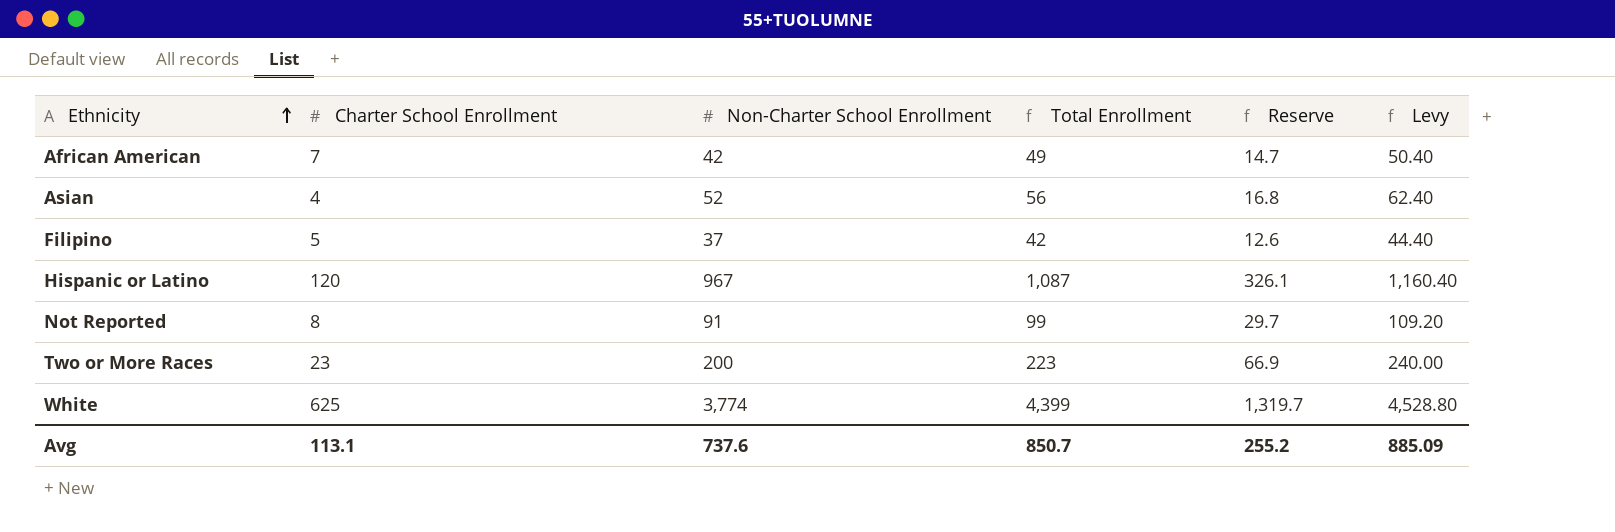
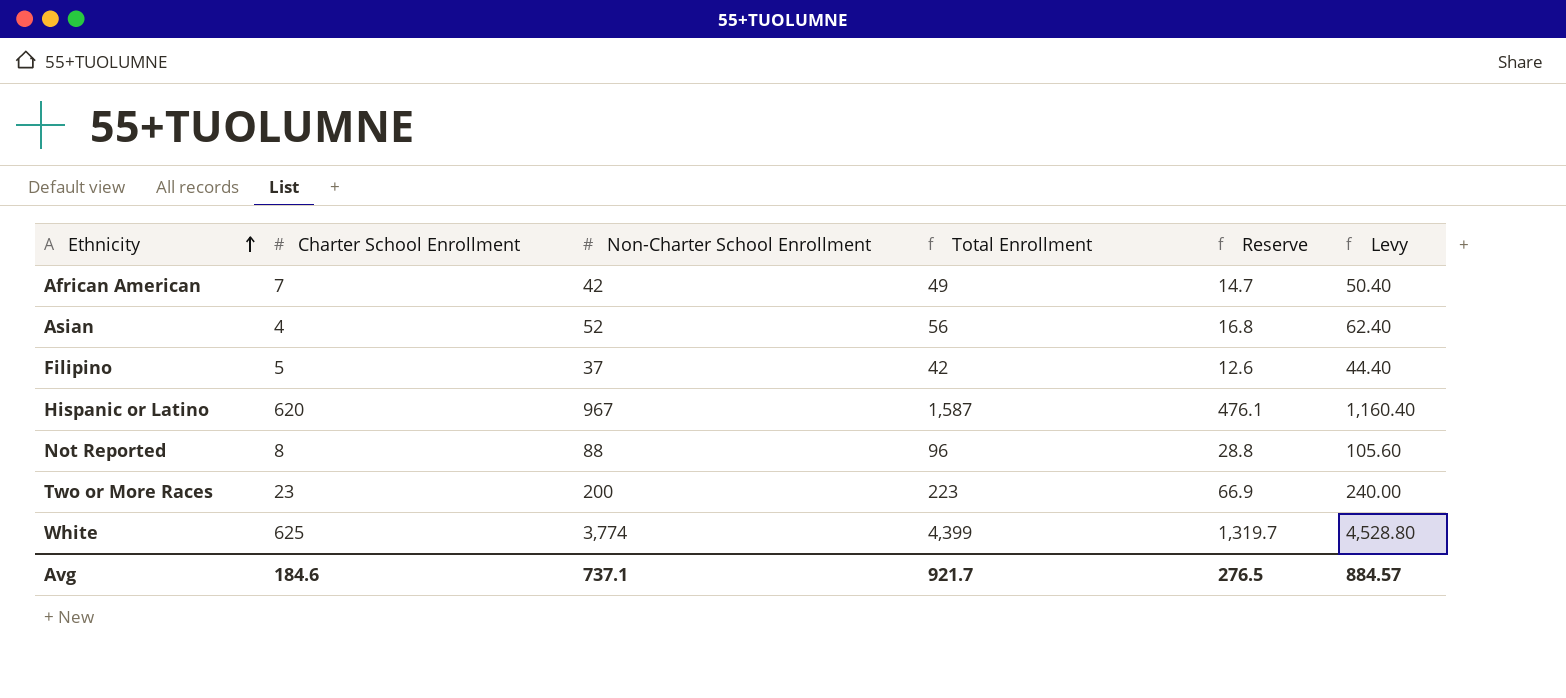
Hispanic or Latino | Charter School Enrollment: 120 -> 620
Hispanic or Latino | Total Enrollment: 1,087 -> 1,587
Hispanic or Latino | Reserve: 326.1 -> 476.1
Not Reported | Non-Charter School Enrollment: 91 -> 88
Not Reported | Total Enrollment: 99 -> 96
Not Reported | Reserve: 29.7 -> 28.8
Not Reported | Levy: 109.20 -> 105.60
Avg | Charter School Enrollment: 113.1 -> 184.6
Avg | Non-Charter School Enrollment: 737.6 -> 737.1
Avg | Total Enrollment: 850.7 -> 921.7
Avg | Reserve: 255.2 -> 276.5
Avg | Levy: 885.09 -> 884.57

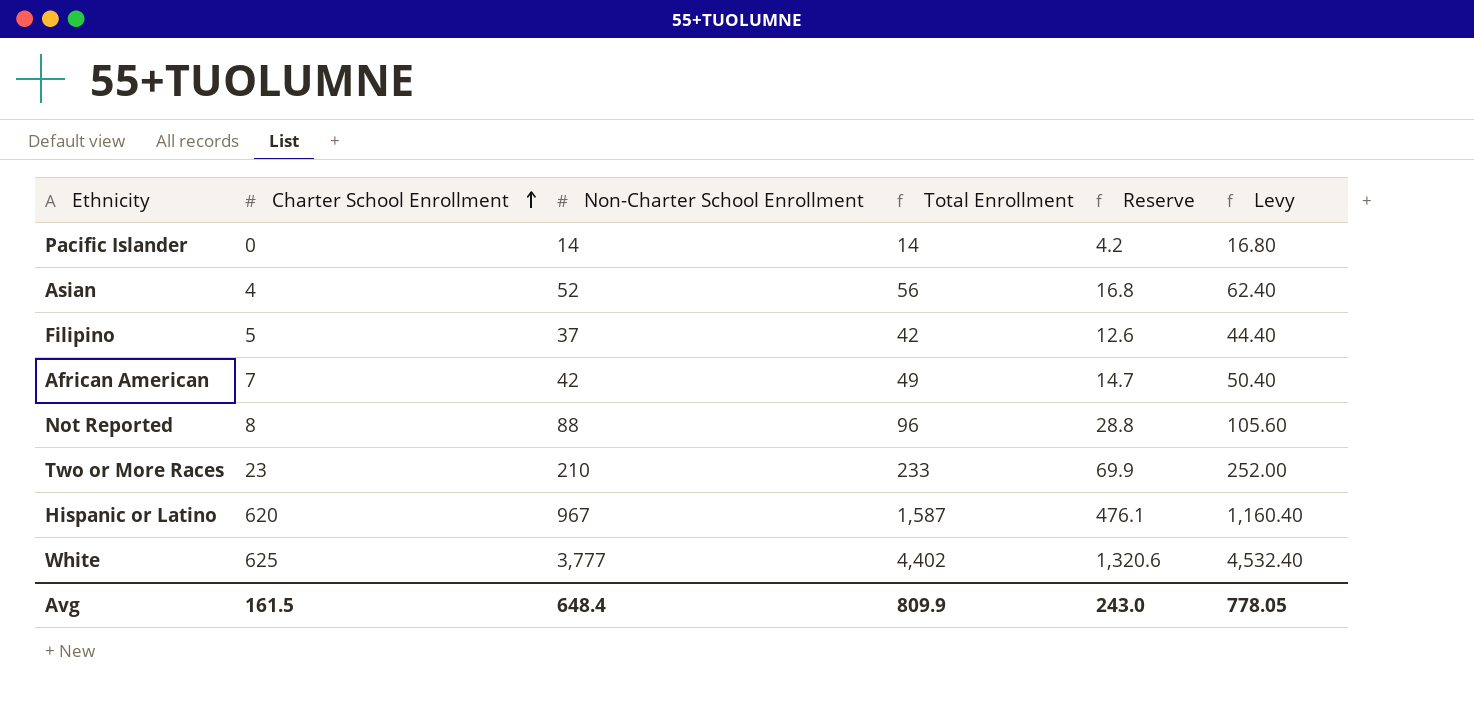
row order: Ethnicity ascending -> Charter School Enrollment ascending
row Pacific Islander: none -> 0 | 14 | 14 | 4.2 | 16.80
Two or More Races | Non-Charter School Enrollment: 200 -> 210
Two or More Races | Total Enrollment: 223 -> 233
Two or More Races | Reserve: 66.9 -> 69.9
Two or More Races | Levy: 240.00 -> 252.00
White | Non-Charter School Enrollment: 3,774 -> 3,777
White | Total Enrollment: 4,399 -> 4,402
White | Reserve: 1,319.7 -> 1,320.6
White | Levy: 4,528.80 -> 4,532.40
Avg | Charter School Enrollment: 184.6 -> 161.5
Avg | Non-Charter School Enrollment: 737.1 -> 648.4
Avg | Total Enrollment: 921.7 -> 809.9
Avg | Reserve: 276.5 -> 243.0
Avg | Levy: 884.57 -> 778.05

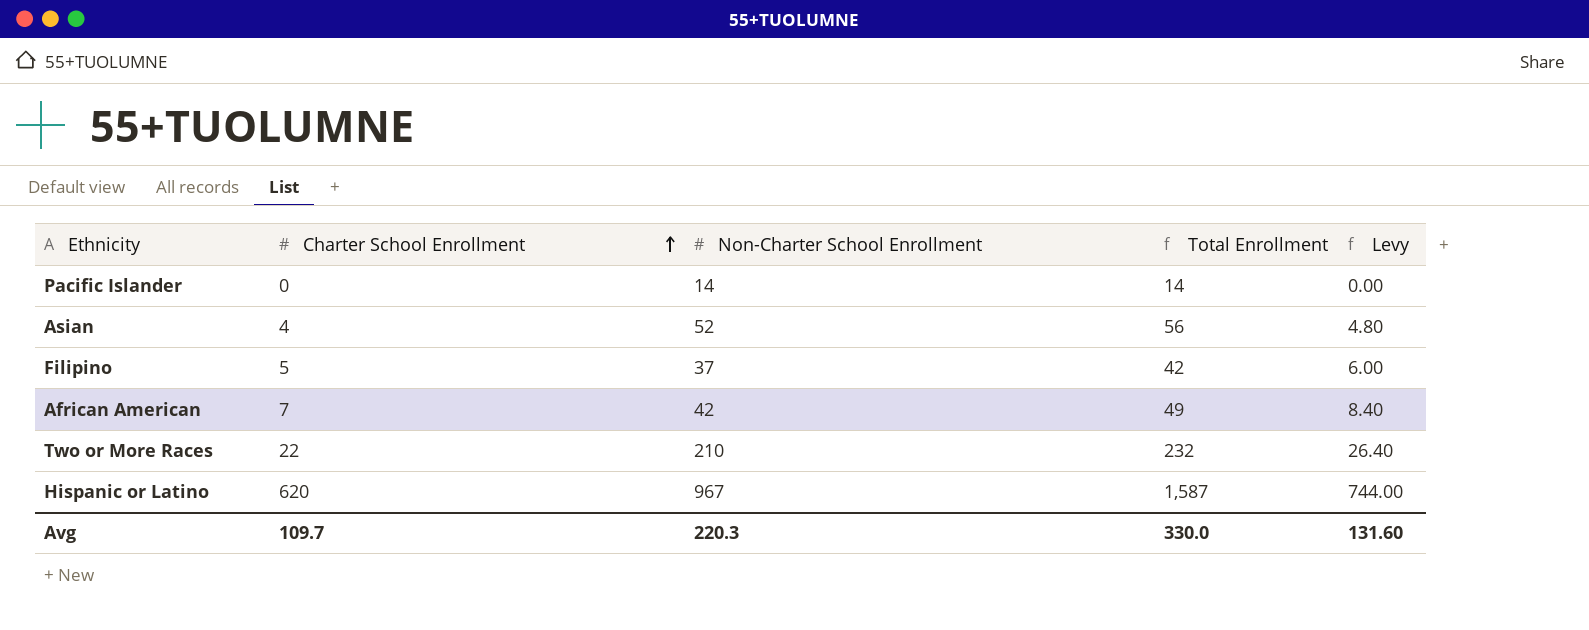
column Reserve | formula: [Total Enrollment] * 0.3 -> none
column Levy | formula: [Non-Charter School Enrollment] * 1.2 -> [Charter School Enrollment] * 1.2
row Not Reported: 8 | 88 | 96 | 28.8 | 105.60 -> none
row White: 625 | 3,777 | 4,402 | 1,320.6 | 4,532.40 -> none
Two or More Races | Charter School Enrollment: 23 -> 22
Two or More Races | Total Enrollment: 233 -> 232
Avg | Charter School Enrollment: 161.5 -> 109.7
Avg | Non-Charter School Enrollment: 648.4 -> 220.3
Avg | Total Enrollment: 809.9 -> 330.0
Avg | Levy: 778.05 -> 131.60

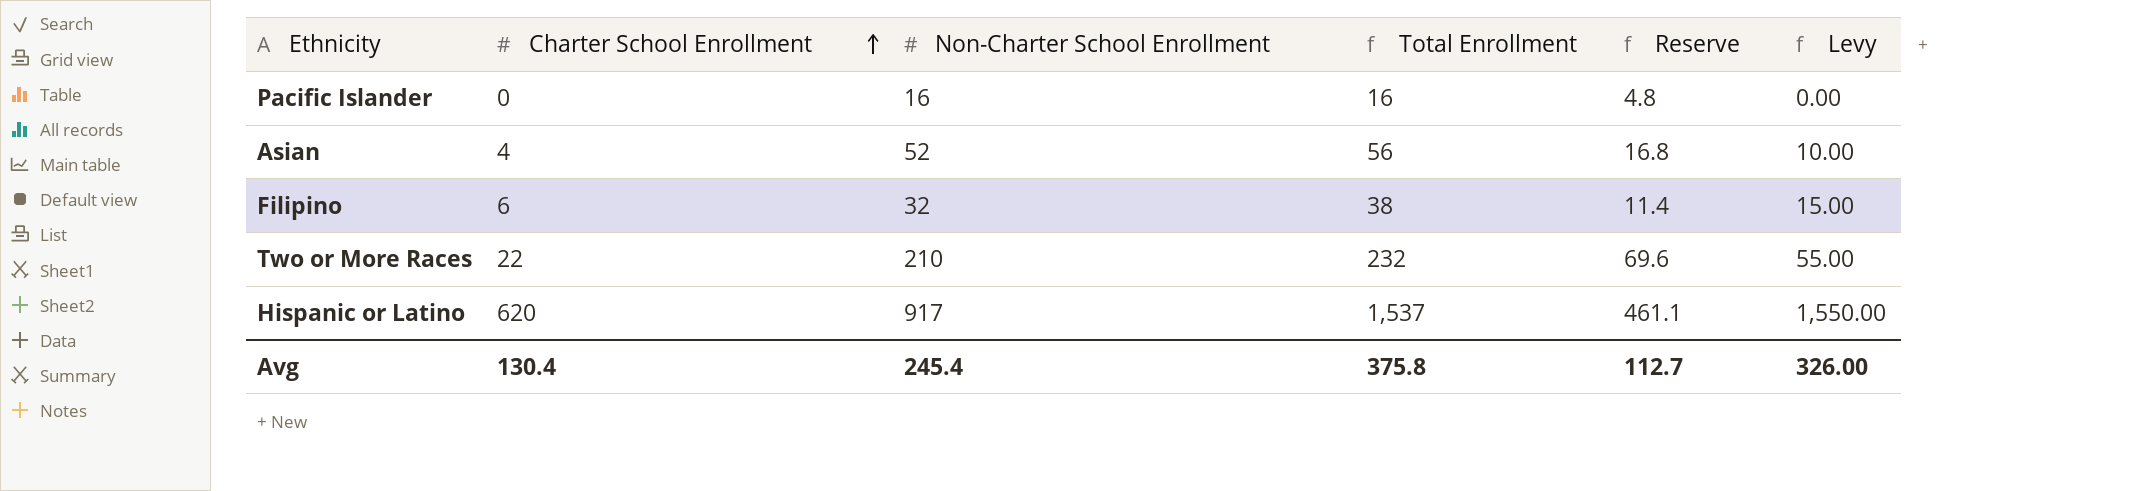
column Reserve | formula: none -> [Total Enrollment] * 0.3
column Levy | formula: [Charter School Enrollment] * 1.2 -> [Charter School Enrollment] * 2.5
row African American: 7 | 42 | 49 | 8.40 -> none
Pacific Islander | Non-Charter School Enrollment: 14 -> 16
Pacific Islander | Total Enrollment: 14 -> 16
Filipino | Charter School Enrollment: 5 -> 6
Filipino | Non-Charter School Enrollment: 37 -> 32
Filipino | Total Enrollment: 42 -> 38
Hispanic or Latino | Non-Charter School Enrollment: 967 -> 917
Hispanic or Latino | Total Enrollment: 1,587 -> 1,537
Avg | Charter School Enrollment: 109.7 -> 130.4
Avg | Non-Charter School Enrollment: 220.3 -> 245.4
Avg | Total Enrollment: 330.0 -> 375.8
Avg | Levy: 131.60 -> 326.00

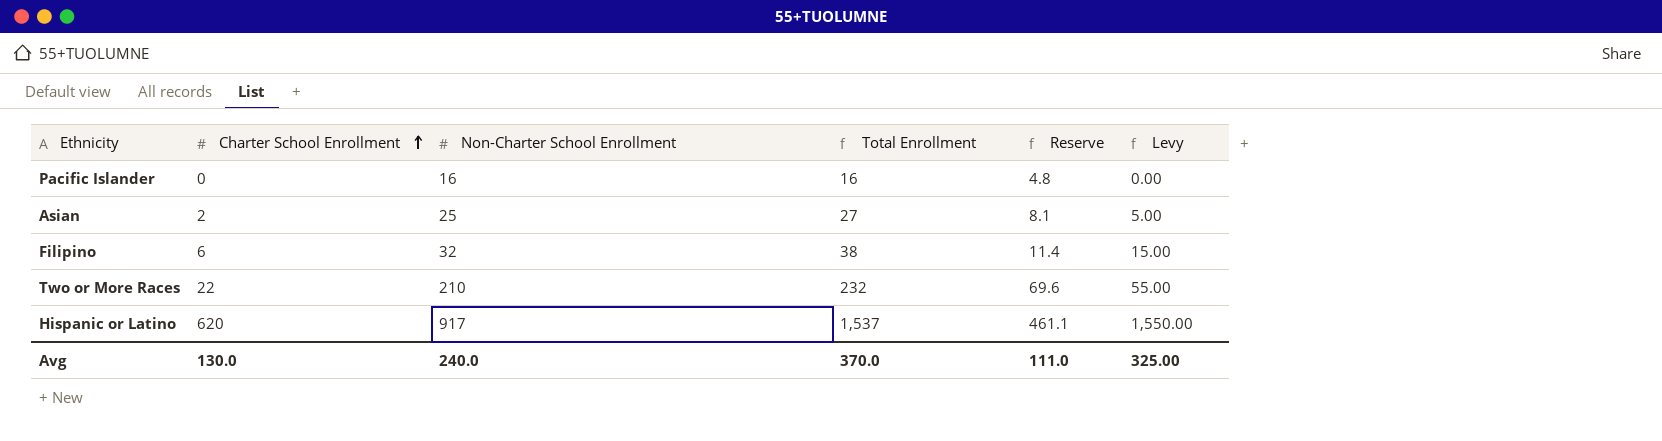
Asian | Charter School Enrollment: 4 -> 2
Asian | Non-Charter School Enrollment: 52 -> 25
Asian | Total Enrollment: 56 -> 27
Asian | Reserve: 16.8 -> 8.1
Asian | Levy: 10.00 -> 5.00
Avg | Charter School Enrollment: 130.4 -> 130.0
Avg | Non-Charter School Enrollment: 245.4 -> 240.0
Avg | Total Enrollment: 375.8 -> 370.0
Avg | Reserve: 112.7 -> 111.0
Avg | Levy: 326.00 -> 325.00

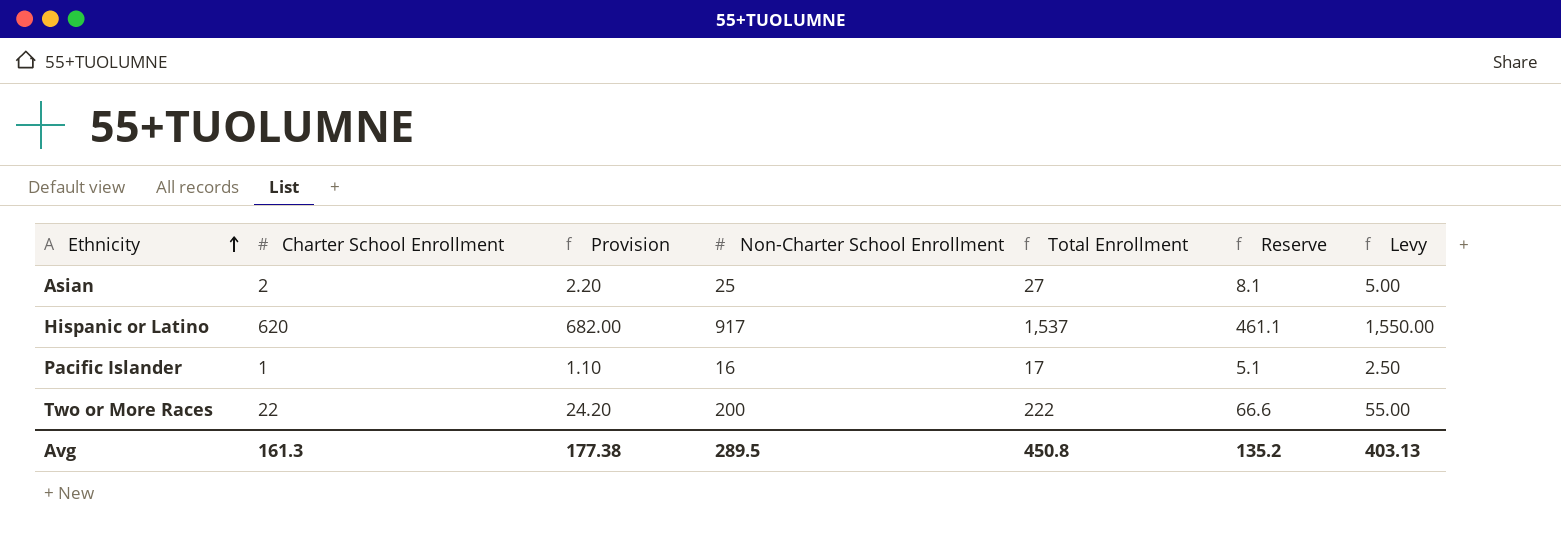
row order: Charter School Enrollment ascending -> Ethnicity ascending
column Provision | formula: none -> [Charter School Enrollment] * 1.1
row Filipino: 6 | 32 | 38 | 11.4 | 15.00 -> none
Pacific Islander | Charter School Enrollment: 0 -> 1
Pacific Islander | Total Enrollment: 16 -> 17
Pacific Islander | Reserve: 4.8 -> 5.1
Pacific Islander | Levy: 0.00 -> 2.50
Two or More Races | Non-Charter School Enrollment: 210 -> 200
Two or More Races | Total Enrollment: 232 -> 222
Two or More Races | Reserve: 69.6 -> 66.6
Avg | Charter School Enrollment: 130.0 -> 161.3
Avg | Non-Charter School Enrollment: 240.0 -> 289.5
Avg | Total Enrollment: 370.0 -> 450.8
Avg | Reserve: 111.0 -> 135.2
Avg | Levy: 325.00 -> 403.13

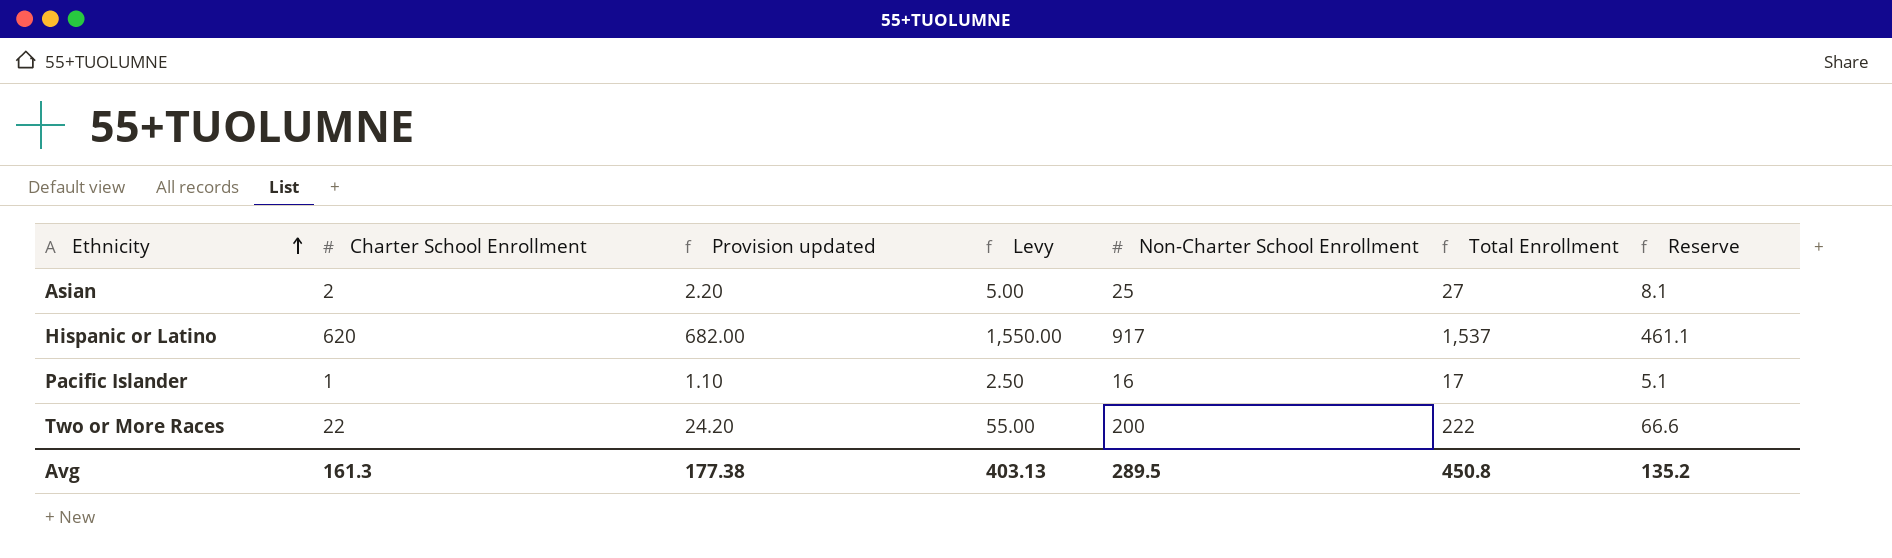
column name: Provision -> Provision updated
column Levy | position: 7 -> 4

